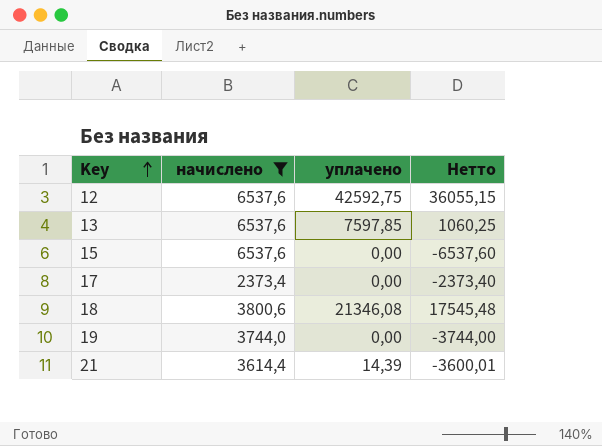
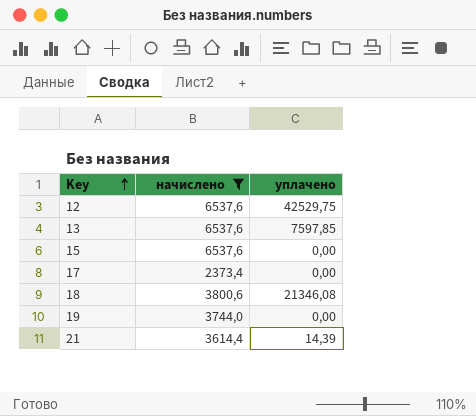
column Нетто | formula: [уплачено] - [начислено] -> none
12 | уплачено: 42592,75 -> 42529,75

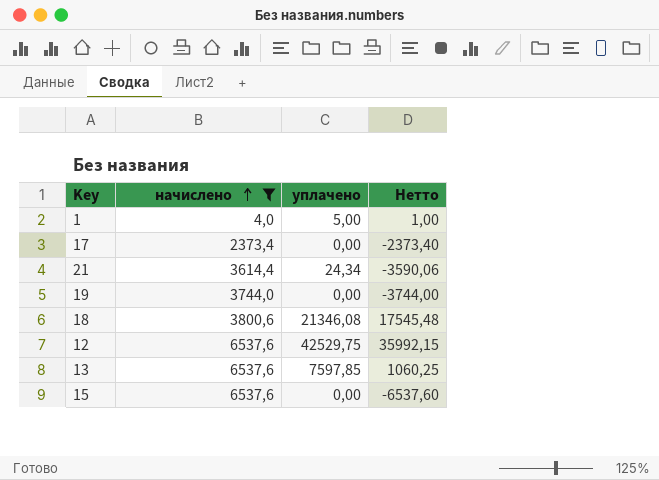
row order: Key ascending -> начислено ascending
column Нетто | formula: none -> [уплачено] - [начислено]
row 1: none -> 4,0 | 5,00 | 1,00
21 | уплачено: 14,39 -> 24,34

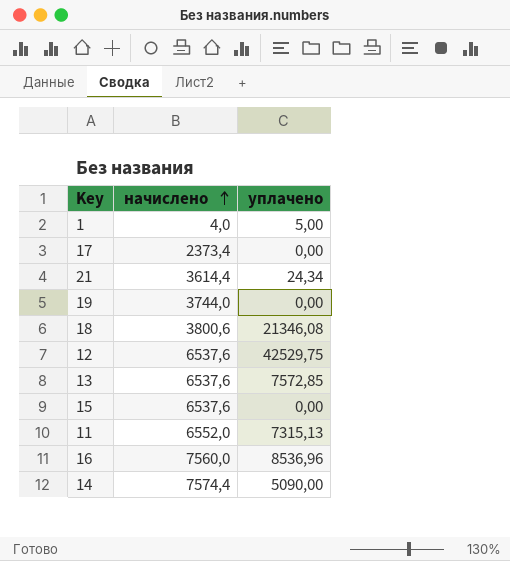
filter: начислено <= 6537,6 -> none
column Нетто | formula: [уплачено] - [начислено] -> none
13 | уплачено: 7597,85 -> 7572,85

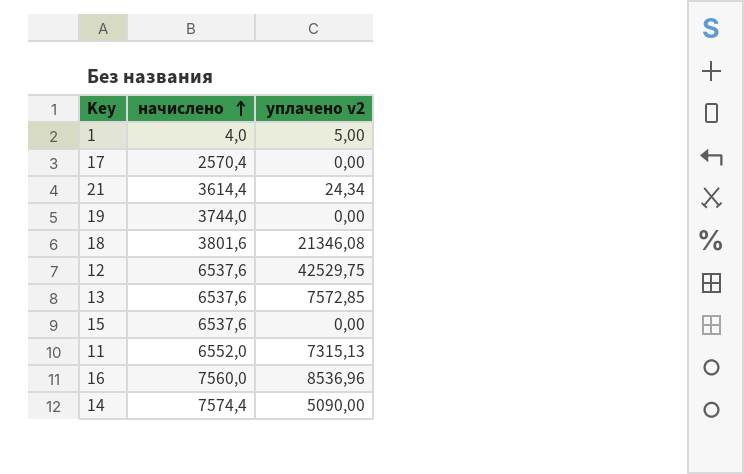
column name: уплачено -> уплачено v2
17 | начислено: 2373,4 -> 2570,4
18 | начислено: 3800,6 -> 3801,6

